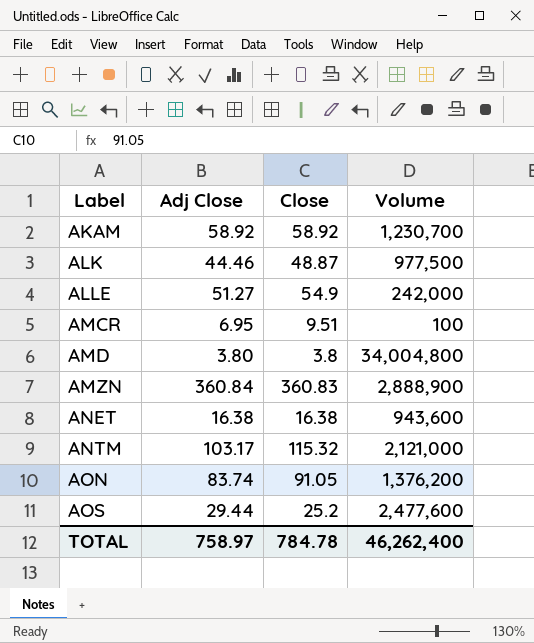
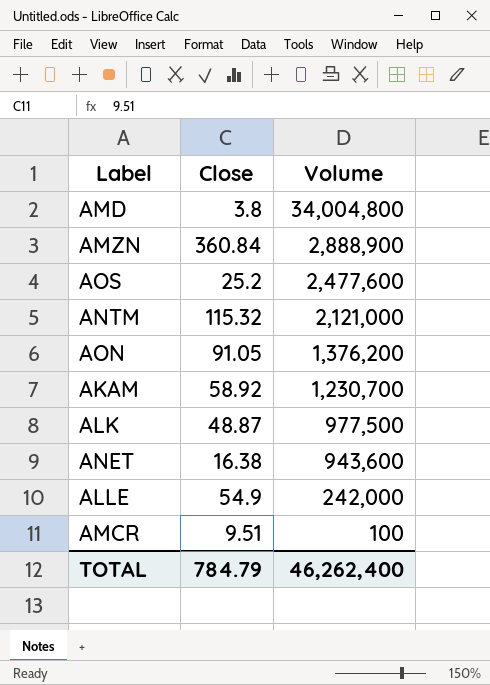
row order: Label ascending -> Volume descending
column Adj Close | position: 2 -> none
AMZN | Close: 360.83 -> 360.84
TOTAL | Close: 784.78 -> 784.79

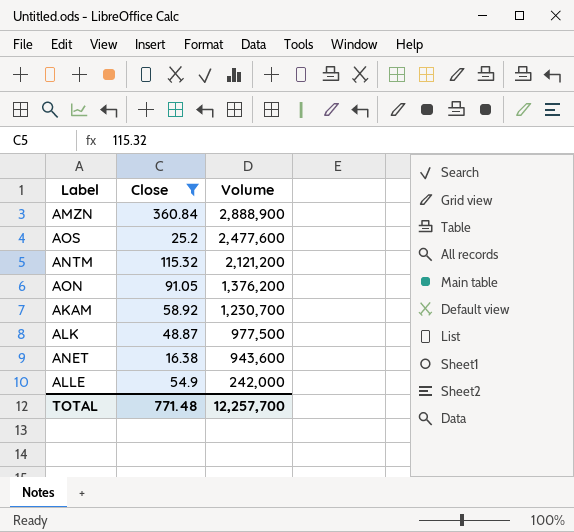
filter: none -> Close >= 16.38
ANTM | Volume: 2,121,000 -> 2,121,200
TOTAL | Close: 784.79 -> 771.48
TOTAL | Volume: 46,262,400 -> 12,257,700

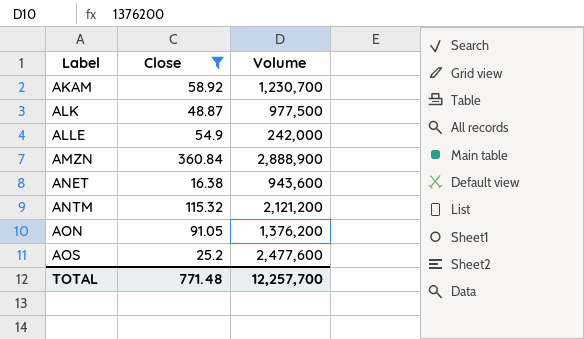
row order: Volume descending -> Label ascending

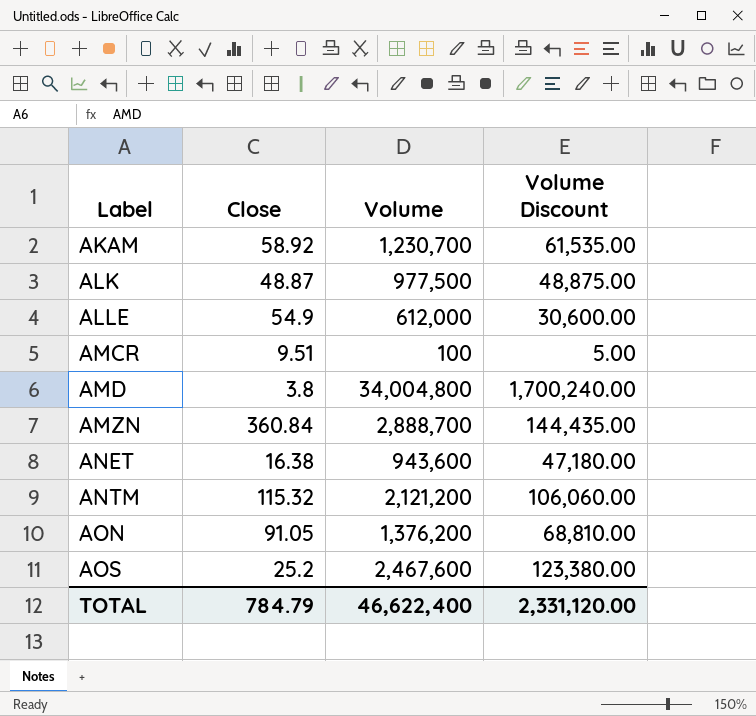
filter: Close >= 16.38 -> none
column Volume Discount | formula: none -> [Volume] * 0.05
ALLE | Volume: 242,000 -> 612,000
AMZN | Volume: 2,888,900 -> 2,888,700
AOS | Volume: 2,477,600 -> 2,467,600
TOTAL | Close: 771.48 -> 784.79
TOTAL | Volume: 12,257,700 -> 46,622,400

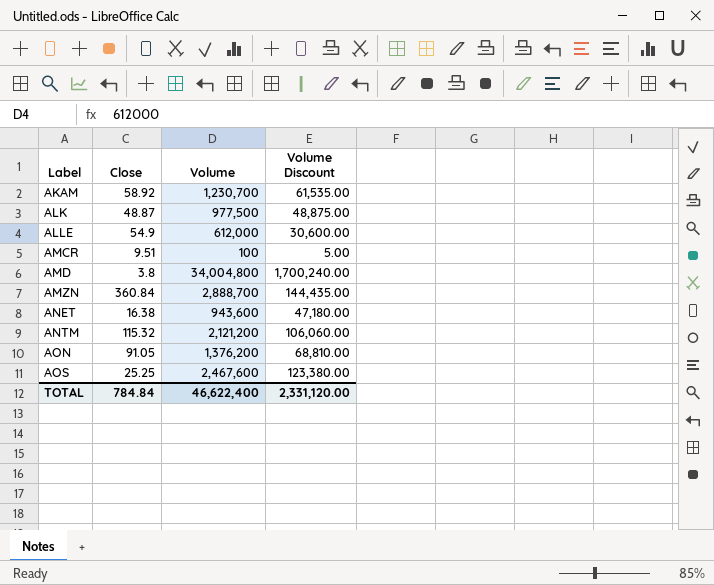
AOS | Close: 25.2 -> 25.25
TOTAL | Close: 784.79 -> 784.84

